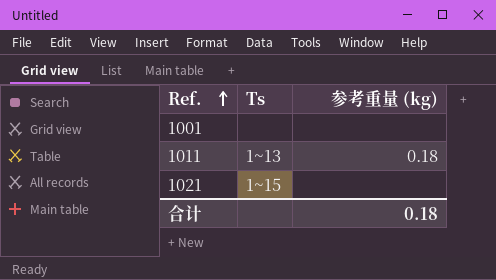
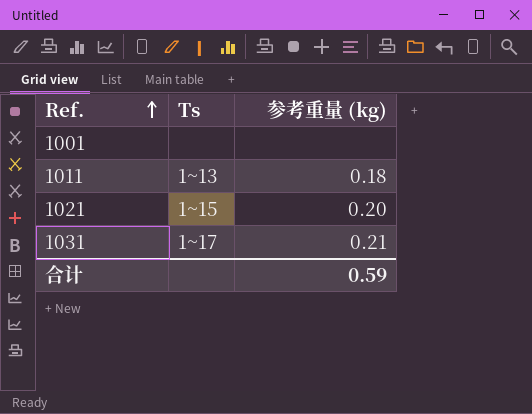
1021 | 参考重量 (kg): none -> 0.20
row 1031: none -> 1~17 | 0.21
合计 | 参考重量 (kg): 0.18 -> 0.59

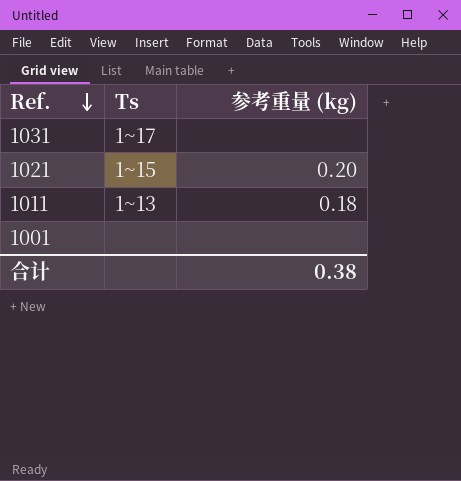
row order: Ref. ascending -> Ref. descending
1031 | 参考重量 (kg): 0.21 -> none
合计 | 参考重量 (kg): 0.59 -> 0.38

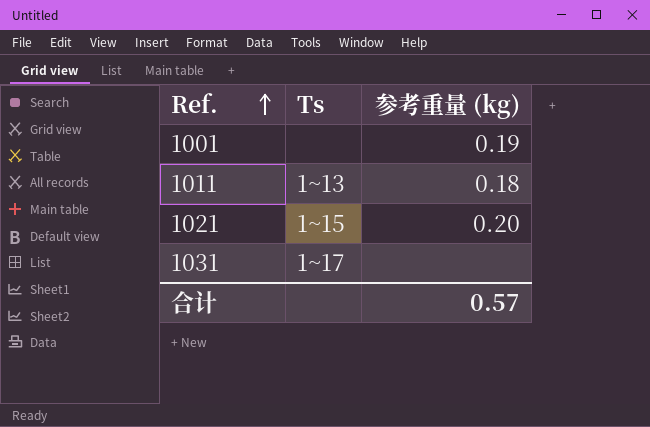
row order: Ref. descending -> Ref. ascending
1001 | 参考重量 (kg): none -> 0.19
合计 | 参考重量 (kg): 0.38 -> 0.57

